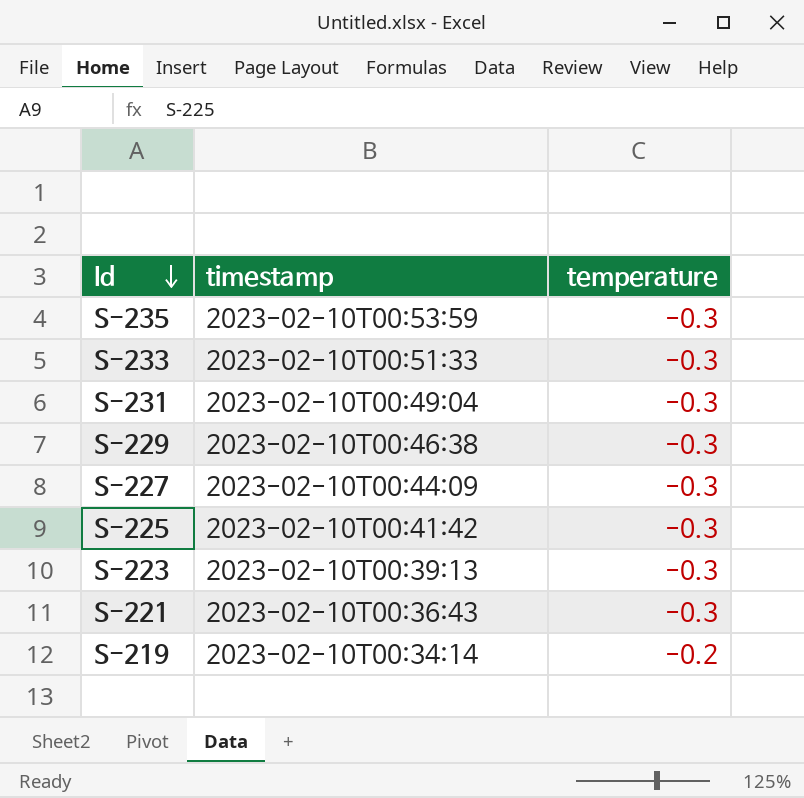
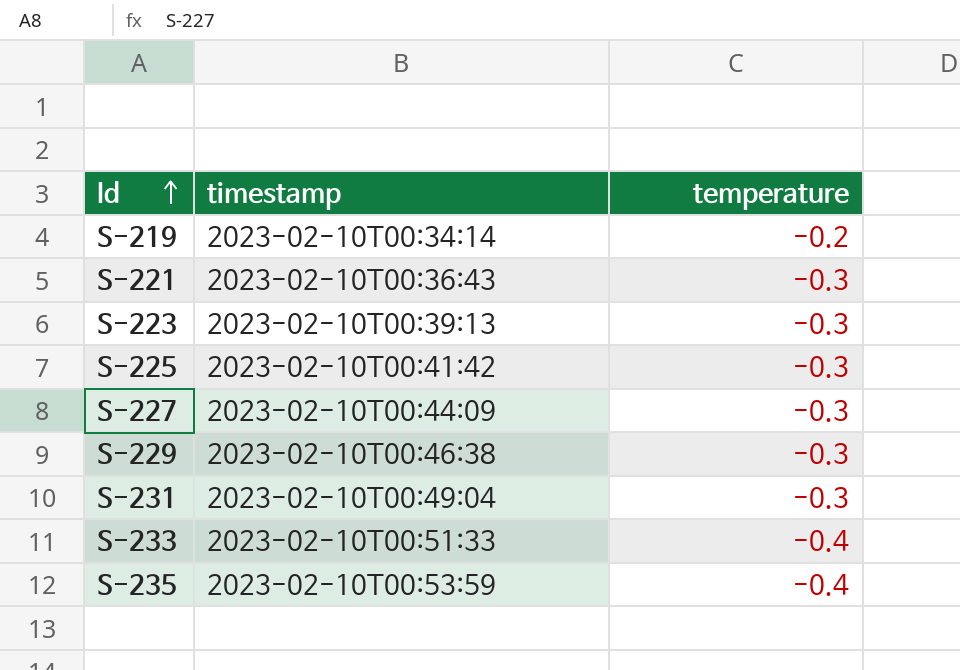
row order: Id descending -> Id ascending
S-233 | temperature: -0.3 -> -0.4
S-235 | temperature: -0.3 -> -0.4

